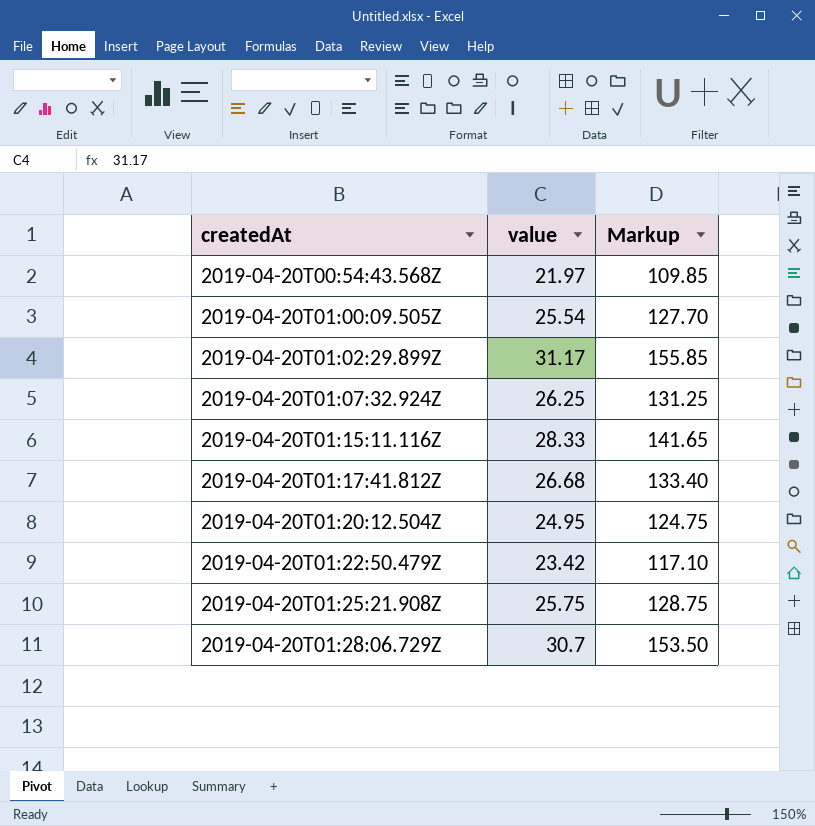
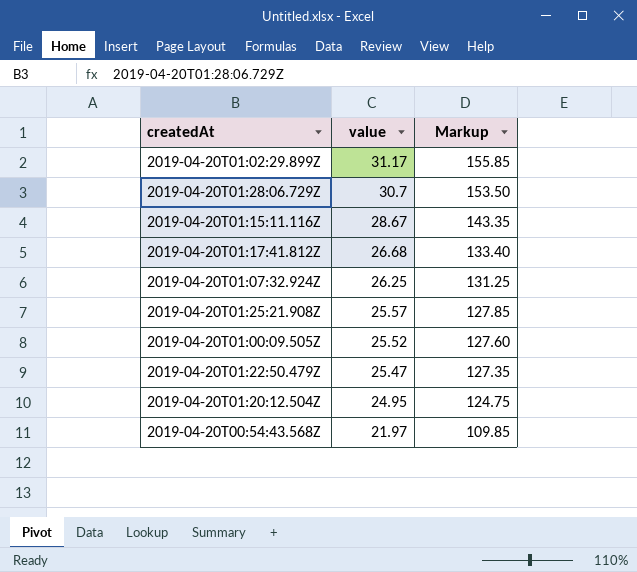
row order: createdAt ascending -> value descending
2019-04-20T01:15:11.116Z | value: 28.33 -> 28.67
2019-04-20T01:15:11.116Z | Markup: 141.65 -> 143.35
2019-04-20T01:25:21.908Z | value: 25.75 -> 25.57
2019-04-20T01:25:21.908Z | Markup: 128.75 -> 127.85
2019-04-20T01:00:09.505Z | value: 25.54 -> 25.52
2019-04-20T01:00:09.505Z | Markup: 127.70 -> 127.60
2019-04-20T01:22:50.479Z | value: 23.42 -> 25.47
2019-04-20T01:22:50.479Z | Markup: 117.10 -> 127.35

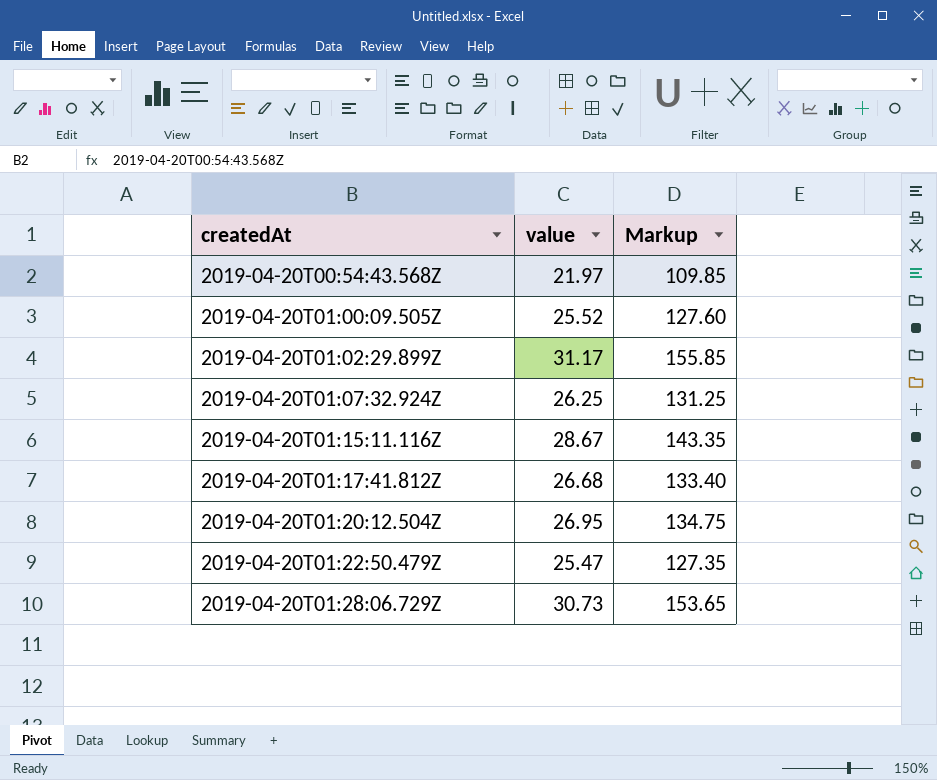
row order: value descending -> createdAt ascending
row 2019-04-20T01:25:21.908Z: 25.57 | 127.85 -> none
2019-04-20T01:20:12.504Z | value: 24.95 -> 26.95
2019-04-20T01:20:12.504Z | Markup: 124.75 -> 134.75
2019-04-20T01:28:06.729Z | value: 30.7 -> 30.73
2019-04-20T01:28:06.729Z | Markup: 153.50 -> 153.65

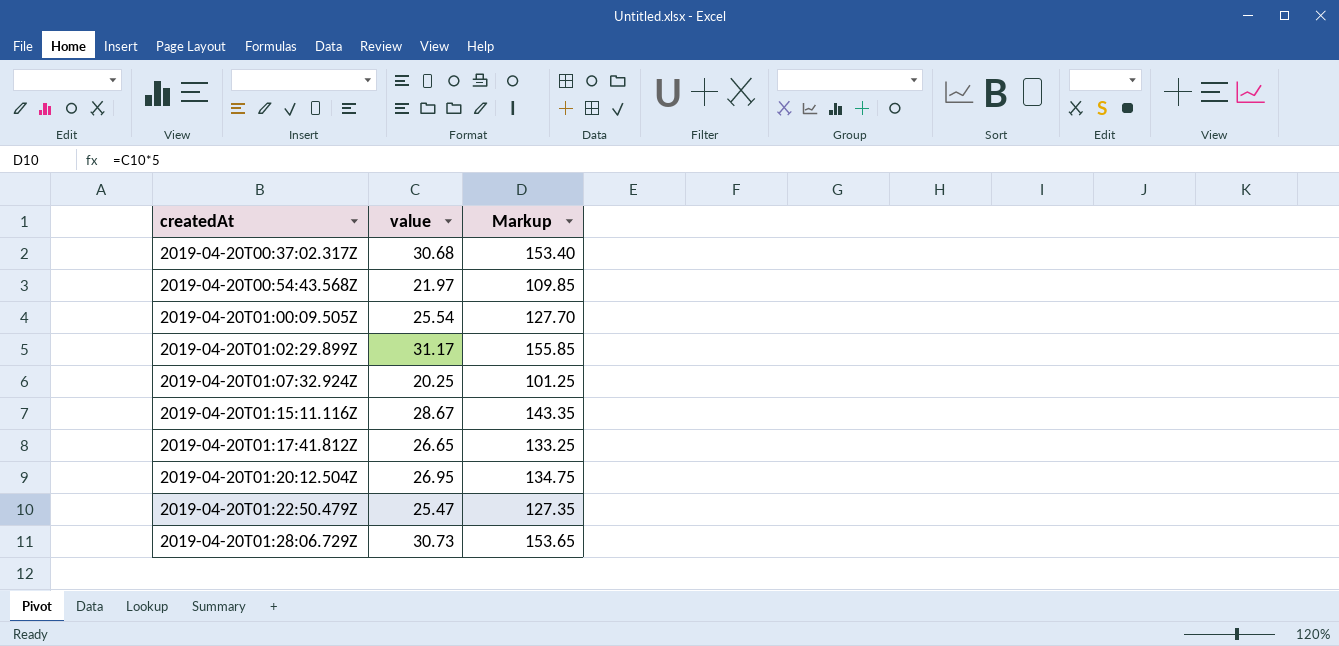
row 2019-04-20T00:37:02.317Z: none -> 30.68 | 153.40
2019-04-20T01:00:09.505Z | value: 25.52 -> 25.54
2019-04-20T01:00:09.505Z | Markup: 127.60 -> 127.70
2019-04-20T01:07:32.924Z | value: 26.25 -> 20.25
2019-04-20T01:07:32.924Z | Markup: 131.25 -> 101.25
2019-04-20T01:17:41.812Z | value: 26.68 -> 26.65
2019-04-20T01:17:41.812Z | Markup: 133.40 -> 133.25

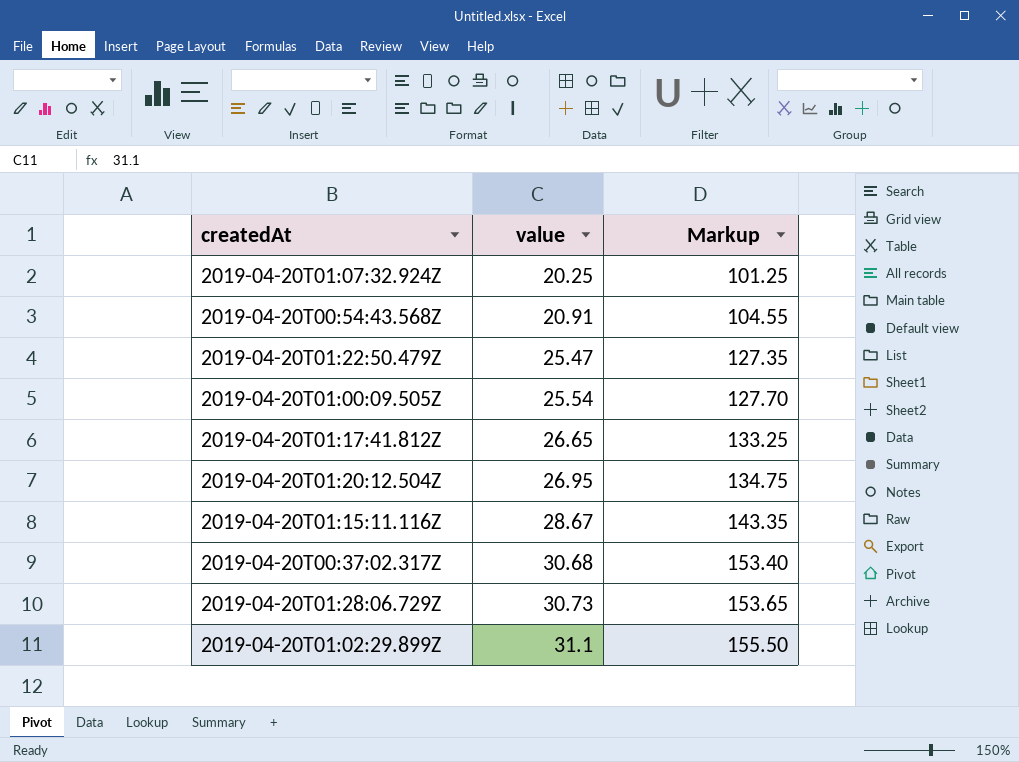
row order: createdAt ascending -> value ascending
2019-04-20T00:54:43.568Z | value: 21.97 -> 20.91
2019-04-20T00:54:43.568Z | Markup: 109.85 -> 104.55
2019-04-20T01:02:29.899Z | value: 31.17 -> 31.1
2019-04-20T01:02:29.899Z | Markup: 155.85 -> 155.50

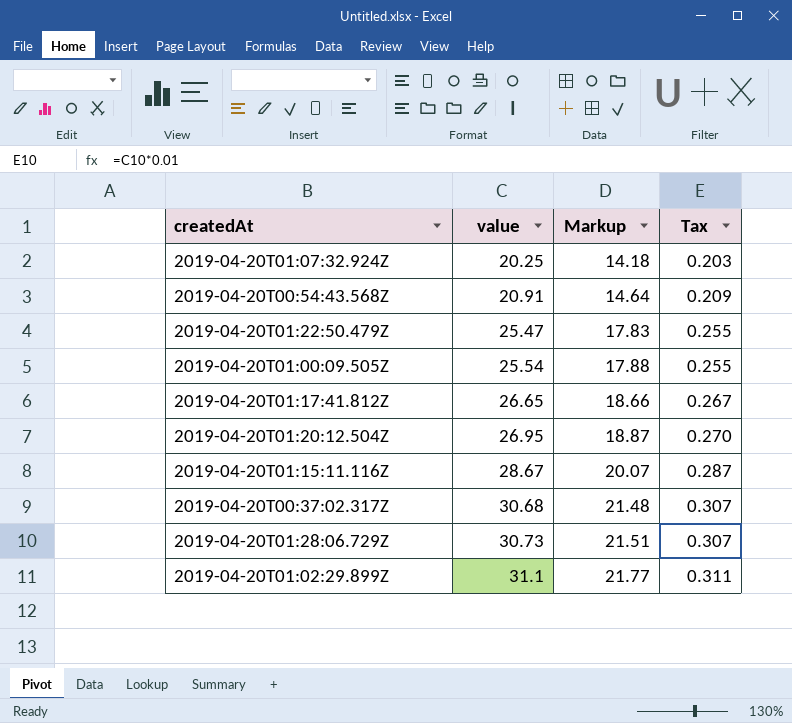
column Markup | formula: [value] * 5 -> [value] * 0.7
column Tax | formula: none -> [value] * 0.01

